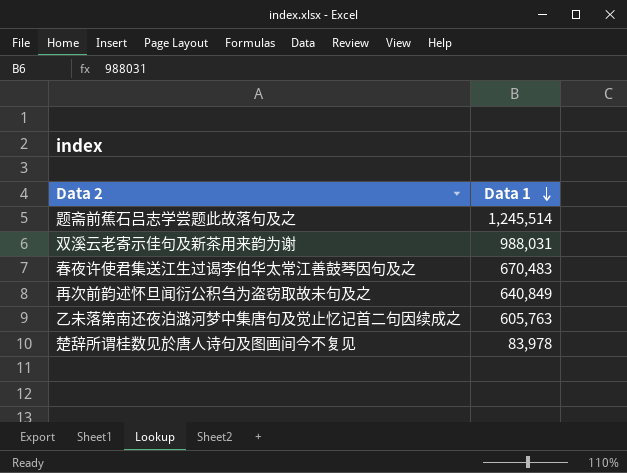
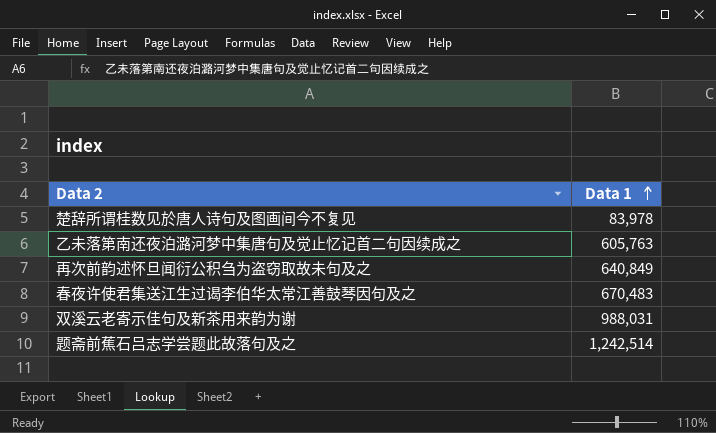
row order: Data 1 descending -> Data 1 ascending
题斋前蕉石吕志学尝题此故落句及之 | Data 1: 1,245,514 -> 1,242,514

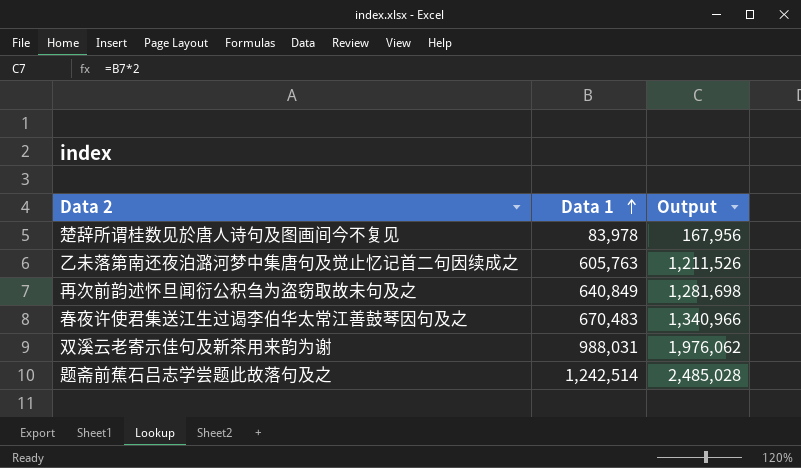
column Output | formula: none -> [Data 1] * 2

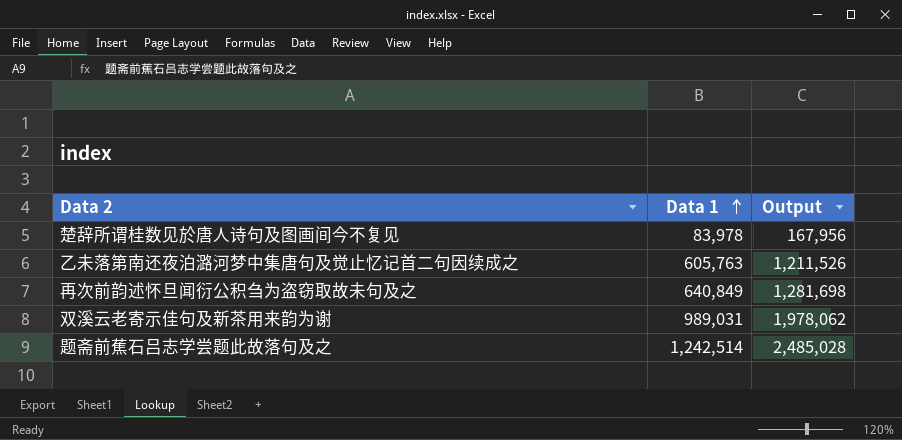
row 春夜许使君集送江生过谒李伯华太常江善鼓琴因句及之: 670,483 | 1,340,966 -> none
双溪云老寄示佳句及新茶用来韵为谢 | Data 1: 988,031 -> 989,031
双溪云老寄示佳句及新茶用来韵为谢 | Output: 1,976,062 -> 1,978,062

